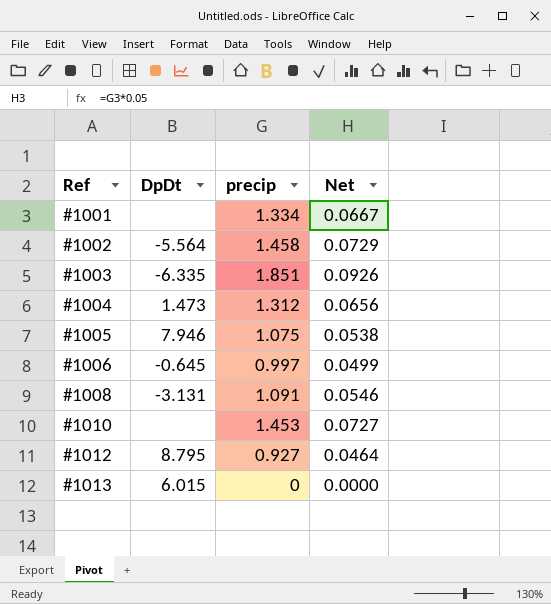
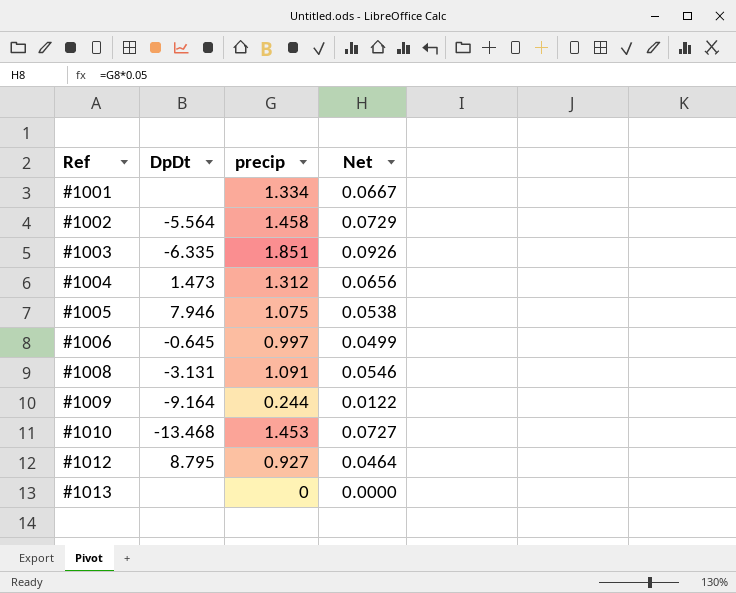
row #1009: none -> -9.164 | 0.244 | 0.0122
#1010 | DpDt: none -> -13.468
#1013 | DpDt: 6.015 -> none

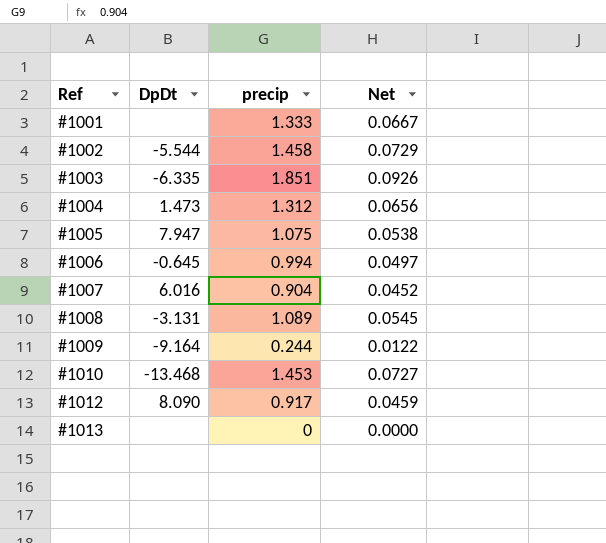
#1001 | precip: 1.334 -> 1.333
#1002 | DpDt: -5.564 -> -5.544
#1005 | DpDt: 7.946 -> 7.947
#1006 | precip: 0.997 -> 0.994
#1006 | Net: 0.0499 -> 0.0497
row #1007: none -> 6.016 | 0.904 | 0.0452
#1008 | precip: 1.091 -> 1.089
#1008 | Net: 0.0546 -> 0.0545
#1012 | DpDt: 8.795 -> 8.090
#1012 | precip: 0.927 -> 0.917
#1012 | Net: 0.0464 -> 0.0459

